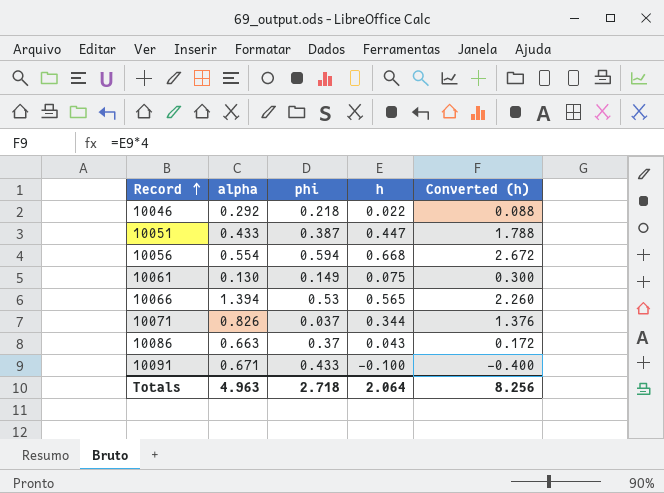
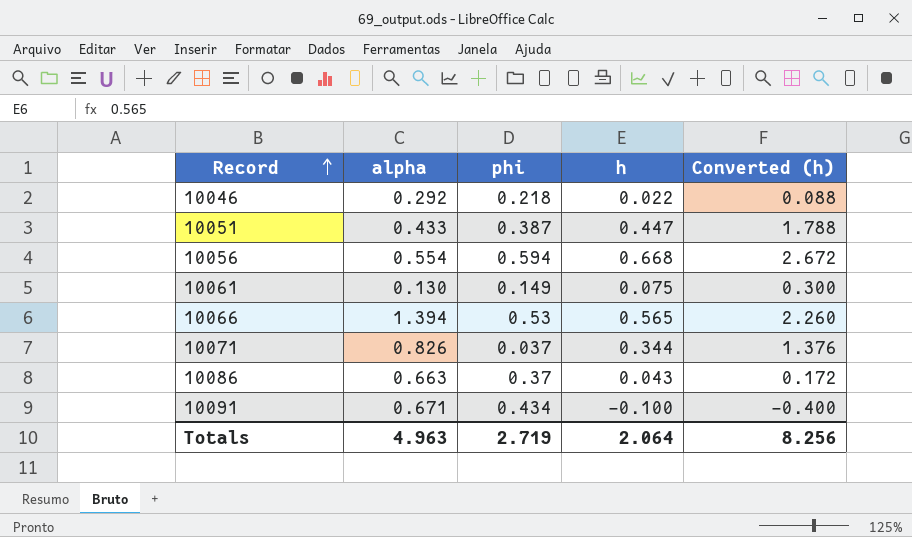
10091 | phi: 0.433 -> 0.434
Totals | phi: 2.718 -> 2.719

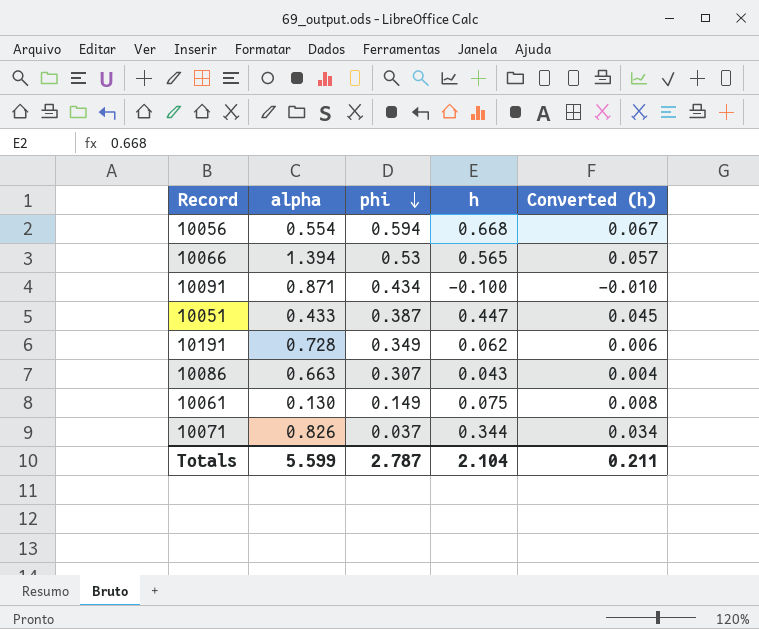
row order: Record ascending -> phi descending
column Converted (h) | formula: [h] * 4 -> [h] * 0.1
row 10046: 0.292 | 0.218 | 0.022 | 0.088 -> none
10091 | alpha: 0.671 -> 0.871
row 10191: none -> 0.728 | 0.349 | 0.062 | 0.006
10086 | phi: 0.37 -> 0.307
Totals | alpha: 4.963 -> 5.599
Totals | phi: 2.719 -> 2.787
Totals | h: 2.064 -> 2.104
Totals | Converted (h): 8.256 -> 0.211

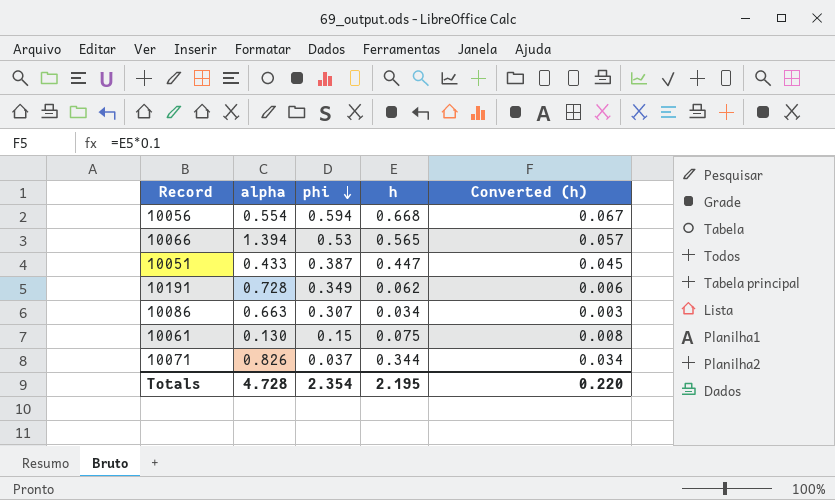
row 10091: 0.871 | 0.434 | -0.100 | -0.010 -> none
10086 | h: 0.043 -> 0.034
10086 | Converted (h): 0.004 -> 0.003
10061 | phi: 0.149 -> 0.15
Totals | alpha: 5.599 -> 4.728
Totals | phi: 2.787 -> 2.354
Totals | h: 2.104 -> 2.195
Totals | Converted (h): 0.211 -> 0.220

